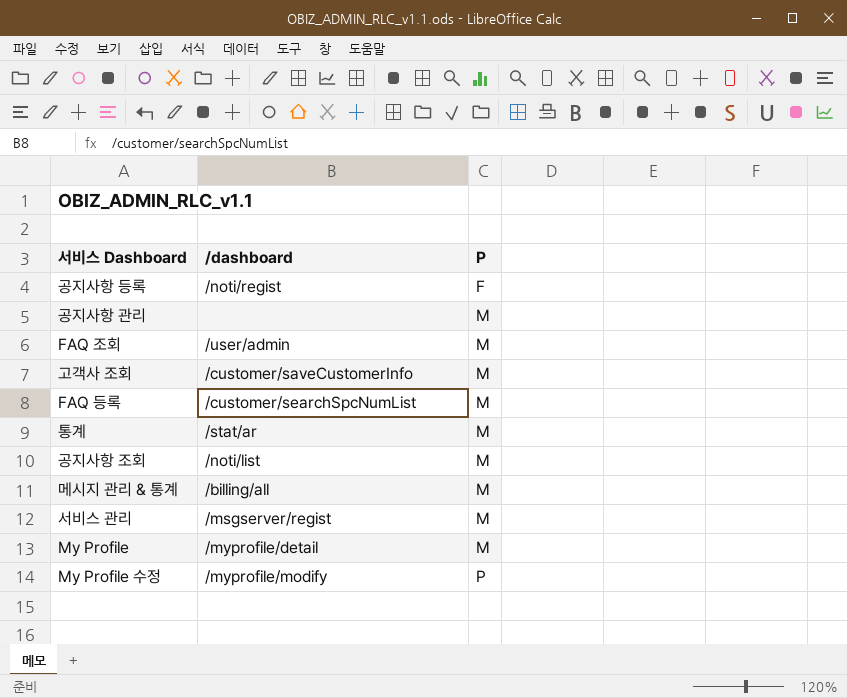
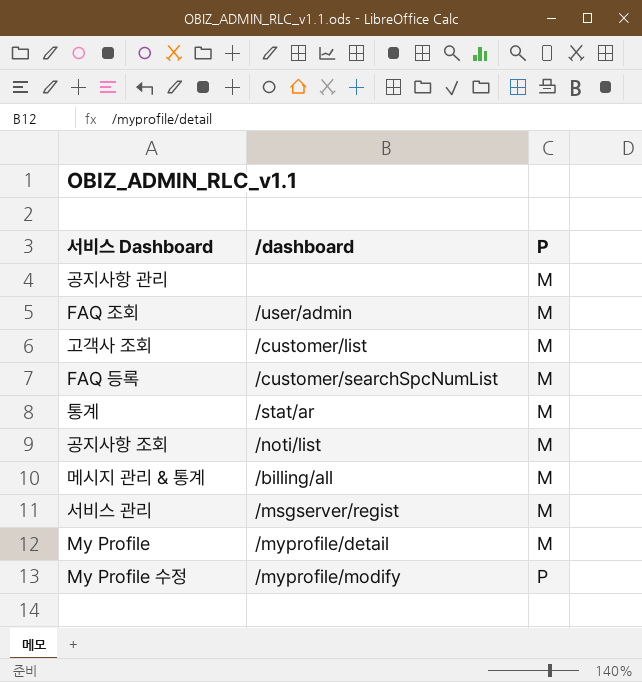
row 공지사항 등록: /noti/regist | F -> none
고객사 조회 | /dashboard: /customer/saveCustomerInfo -> /customer/list

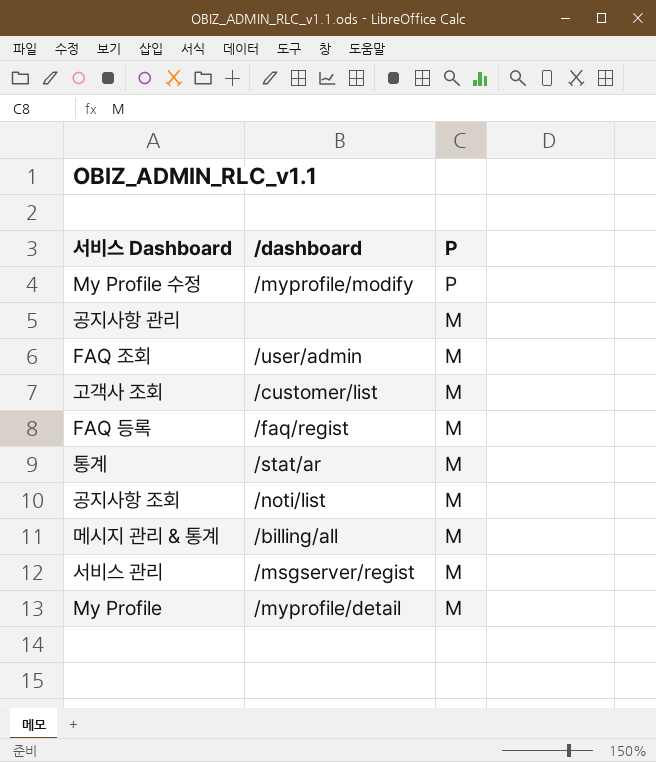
row order: P ascending -> P descending
FAQ 등록 | /dashboard: /customer/searchSpcNumList -> /faq/regist

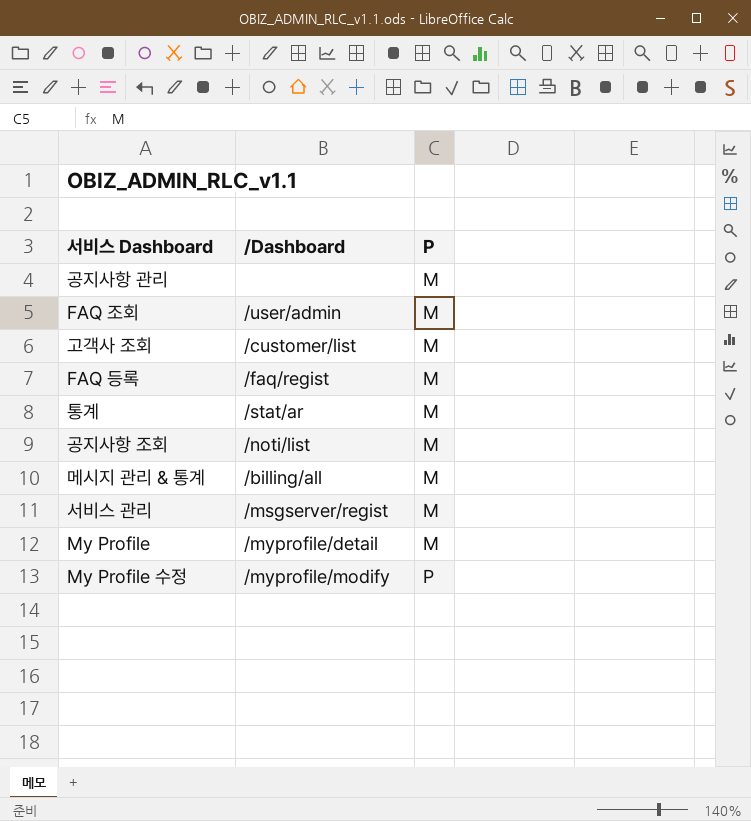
row order: P descending -> P ascending
column name: /dashboard -> /Dashboard

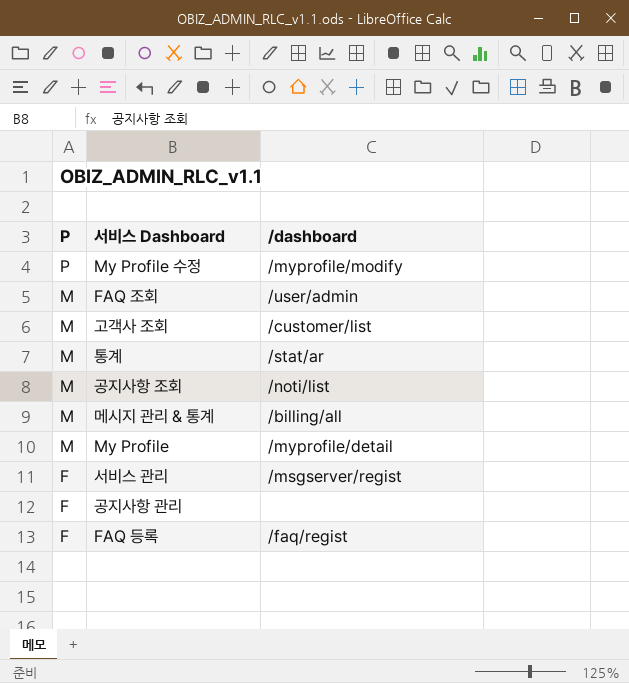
row order: P ascending -> P descending
column P | position: 3 -> 1
column name: /Dashboard -> /dashboard
서비스 관리 | P: M -> F
공지사항 관리 | P: M -> F
FAQ 등록 | P: M -> F

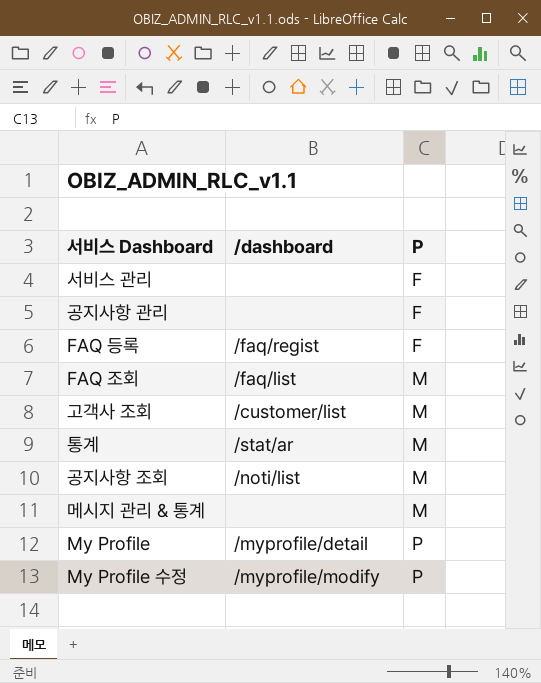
row order: P descending -> P ascending
column P | position: 1 -> 3
서비스 관리 | /dashboard: /msgserver/regist -> none
FAQ 조회 | /dashboard: /user/admin -> /faq/list
메시지 관리 & 통계 | /dashboard: /billing/all -> none
My Profile | P: M -> P

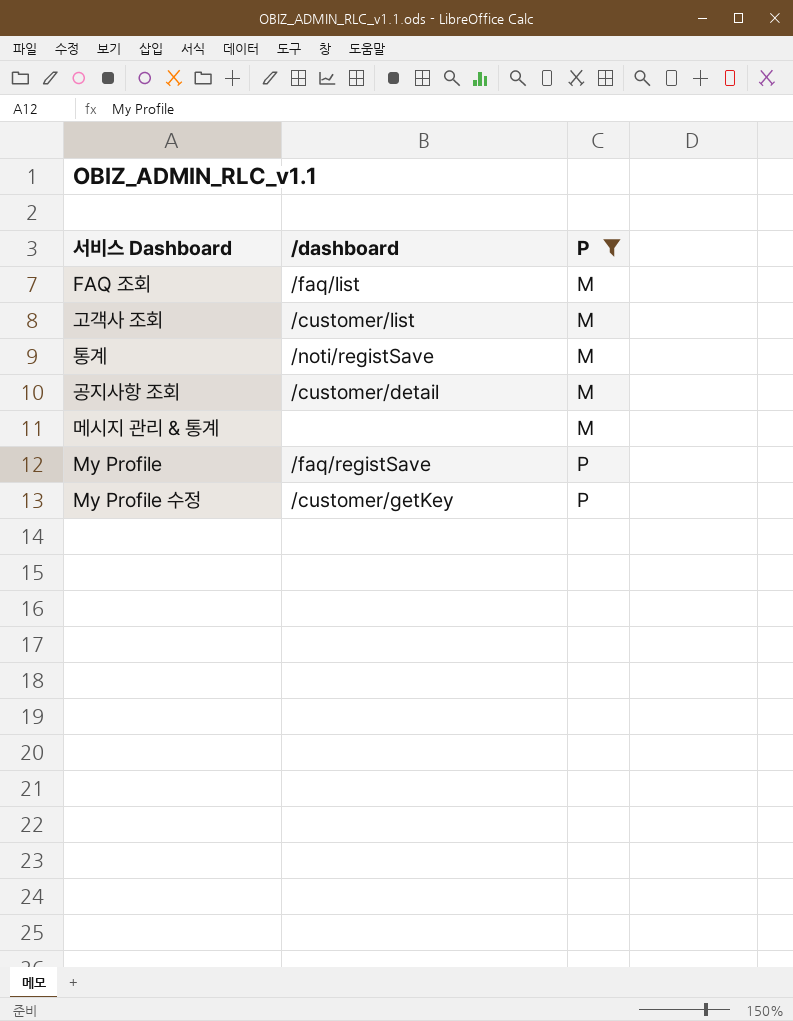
filter: none -> P != F
통계 | /dashboard: /stat/ar -> /noti/registSave
공지사항 조회 | /dashboard: /noti/list -> /customer/detail
My Profile | /dashboard: /myprofile/detail -> /faq/registSave
My Profile 수정 | /dashboard: /myprofile/modify -> /customer/getKey

